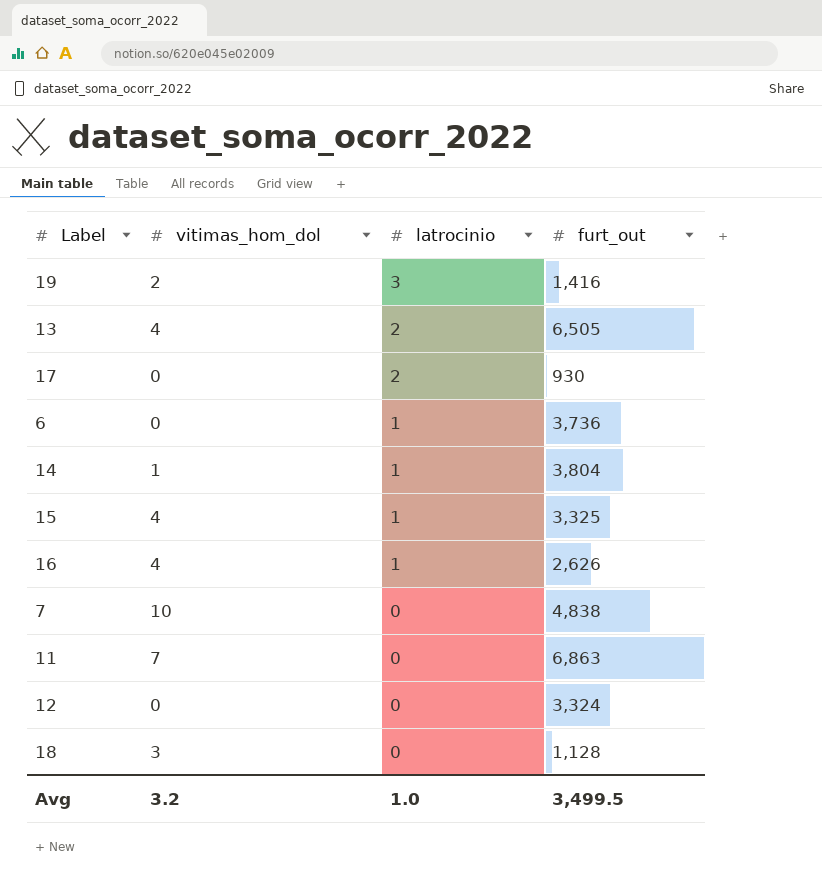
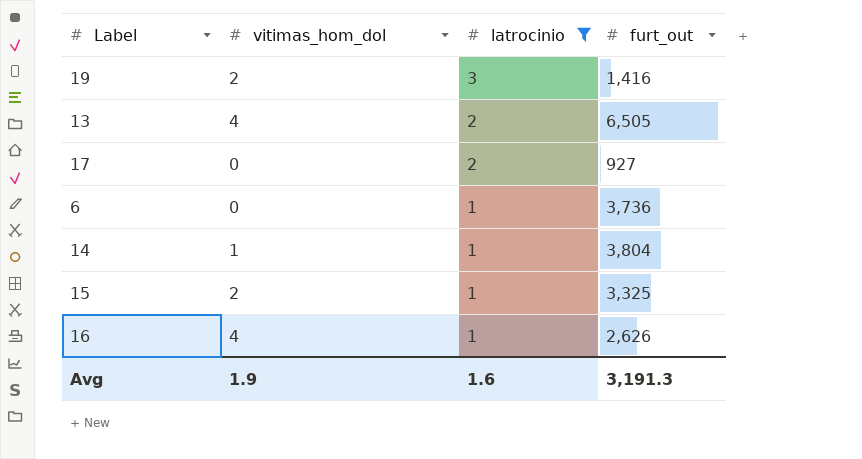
filter: none -> latrocinio != 0
17 | furt_out: 930 -> 927
15 | vitimas_hom_dol: 4 -> 2
Avg | vitimas_hom_dol: 3.2 -> 1.9
Avg | latrocinio: 1.0 -> 1.6
Avg | furt_out: 3,499.5 -> 3,191.3

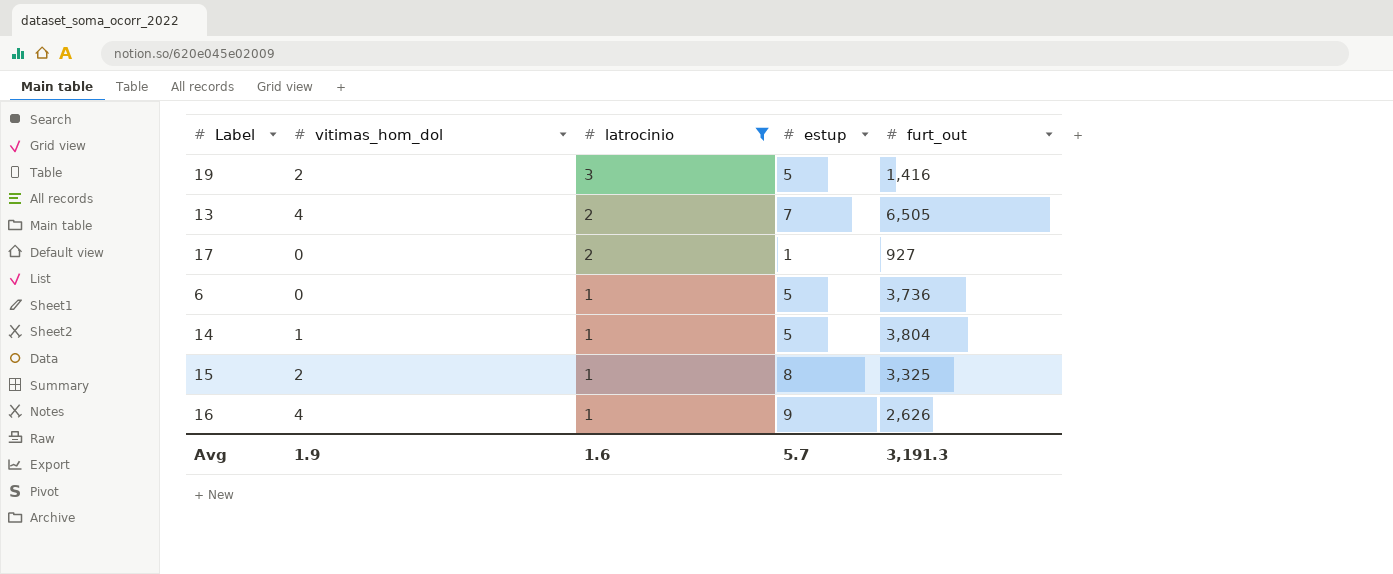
column estup | position: none -> 4

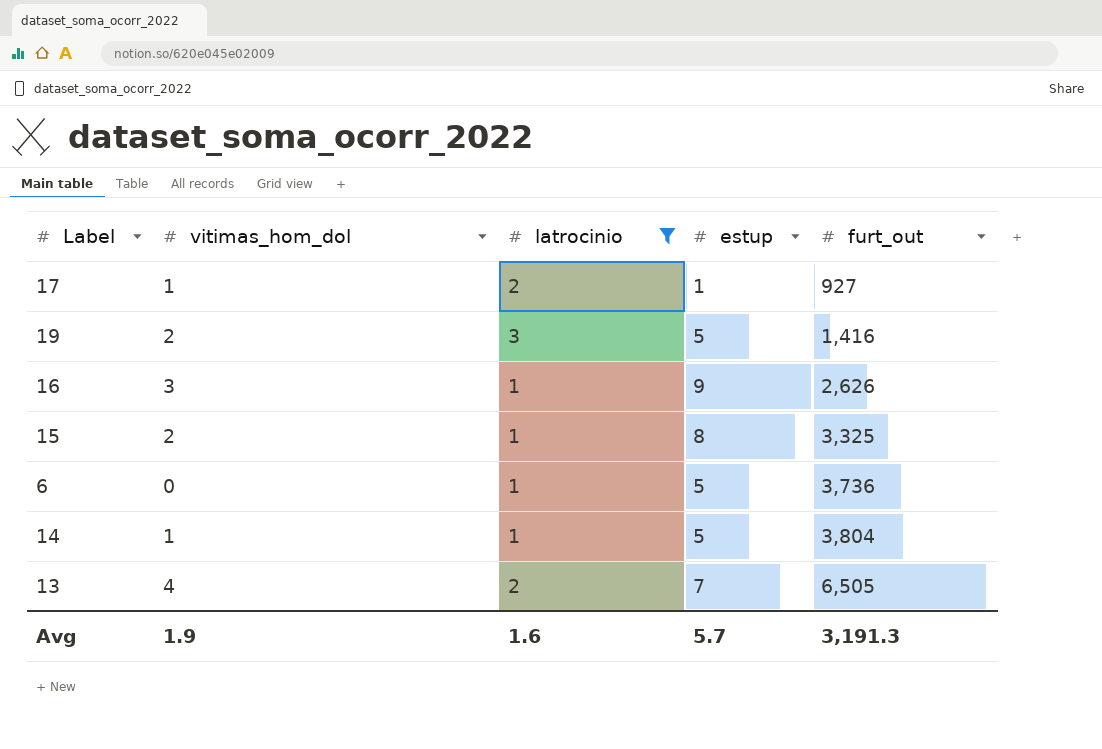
row order: latrocinio descending -> furt_out ascending
17 | vitimas_hom_dol: 0 -> 1
16 | vitimas_hom_dol: 4 -> 3

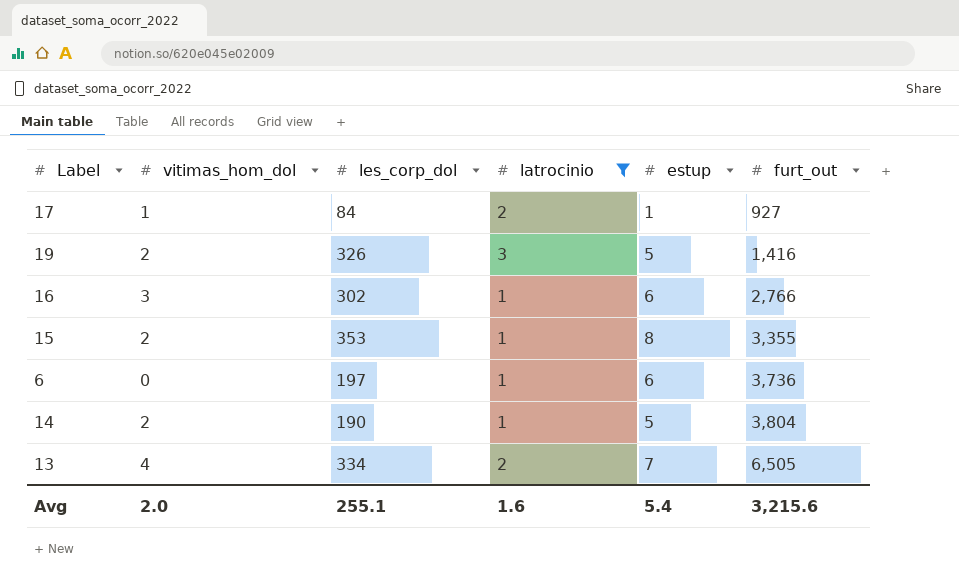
column les_corp_dol | position: none -> 3
16 | estup: 9 -> 6
16 | furt_out: 2,626 -> 2,766
15 | furt_out: 3,325 -> 3,355
6 | estup: 5 -> 6
14 | vitimas_hom_dol: 1 -> 2
Avg | vitimas_hom_dol: 1.9 -> 2.0
Avg | estup: 5.7 -> 5.4
Avg | furt_out: 3,191.3 -> 3,215.6

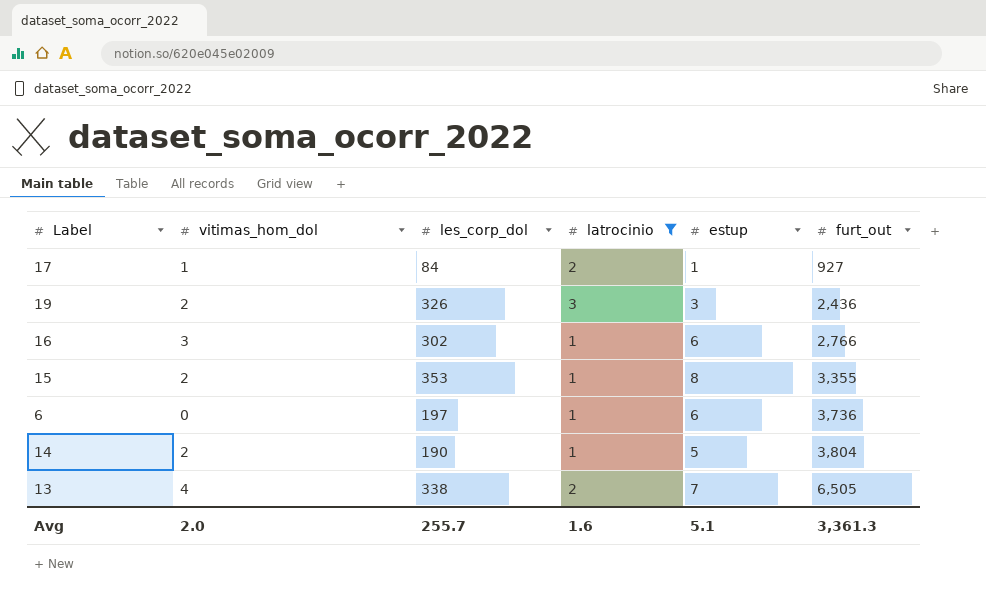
19 | estup: 5 -> 3
19 | furt_out: 1,416 -> 2,436
13 | les_corp_dol: 334 -> 338
Avg | les_corp_dol: 255.1 -> 255.7
Avg | estup: 5.4 -> 5.1
Avg | furt_out: 3,215.6 -> 3,361.3

